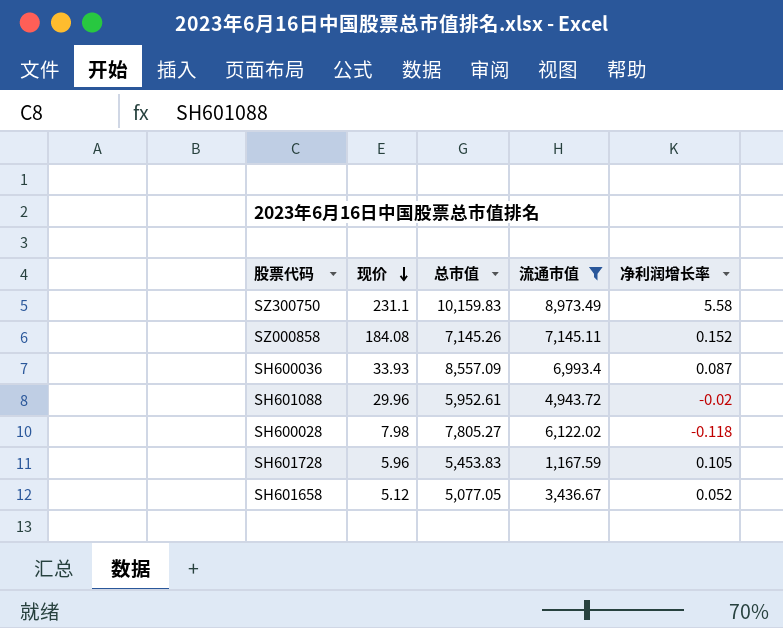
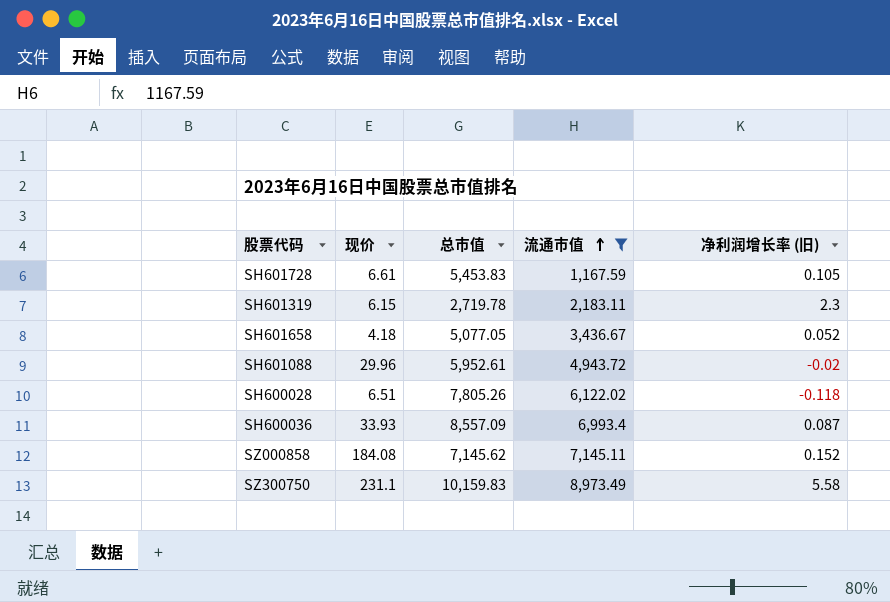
row order: 现价 descending -> 流通市值 ascending
column name: 净利润增长率 -> 净利润增长率 (旧)
SH601728 | 现价: 5.96 -> 6.61
row SH601319: none -> 6.15 | 2,719.78 | 2,183.11 | 2.3
SH601658 | 现价: 5.12 -> 4.18
SH600028 | 现价: 7.98 -> 6.51
SH600028 | 总市值: 7,805.27 -> 7,805.26
SZ000858 | 总市值: 7,145.26 -> 7,145.62

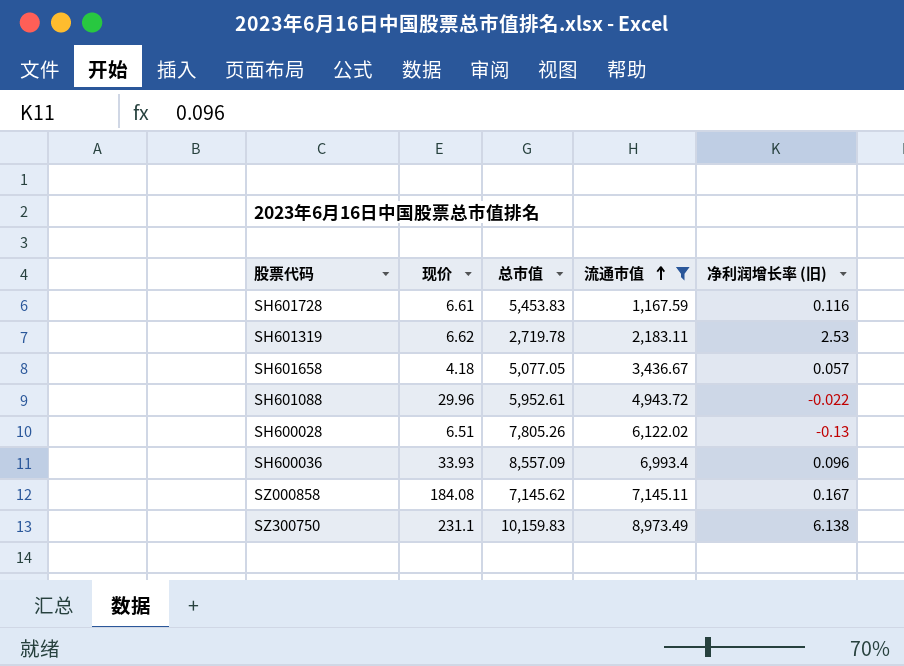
SH601728 | 净利润增长率 (旧): 0.105 -> 0.116
SH601319 | 现价: 6.15 -> 6.62
SH601319 | 净利润增长率 (旧): 2.3 -> 2.53
SH601658 | 净利润增长率 (旧): 0.052 -> 0.057
SH601088 | 净利润增长率 (旧): -0.02 -> -0.022
SH600028 | 净利润增长率 (旧): -0.118 -> -0.13
SH600036 | 净利润增长率 (旧): 0.087 -> 0.096
SZ000858 | 净利润增长率 (旧): 0.152 -> 0.167
SZ300750 | 净利润增长率 (旧): 5.58 -> 6.138

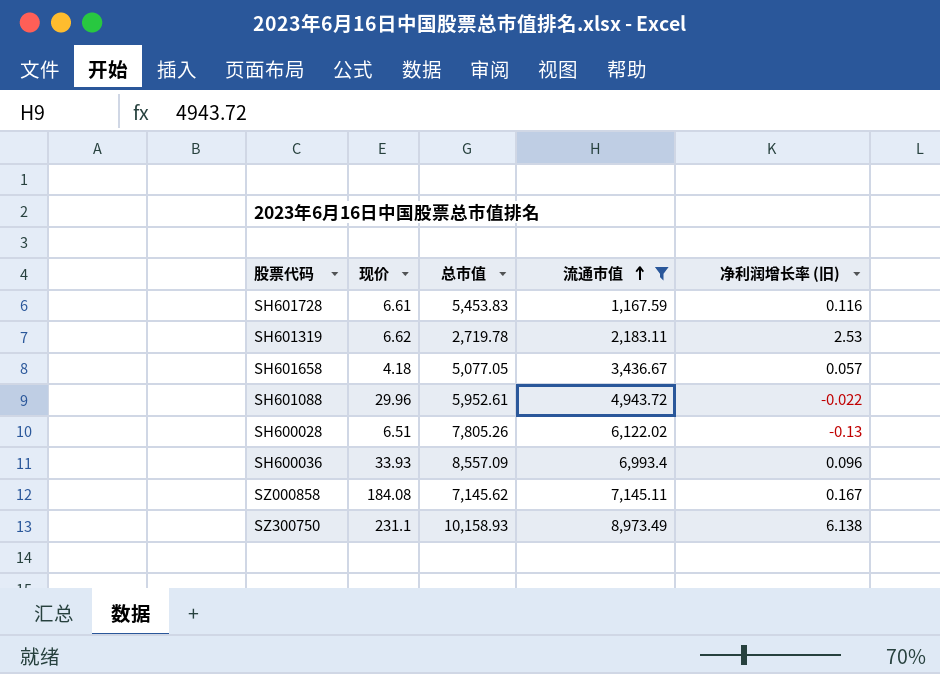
SZ300750 | 总市值: 10,159.83 -> 10,158.93

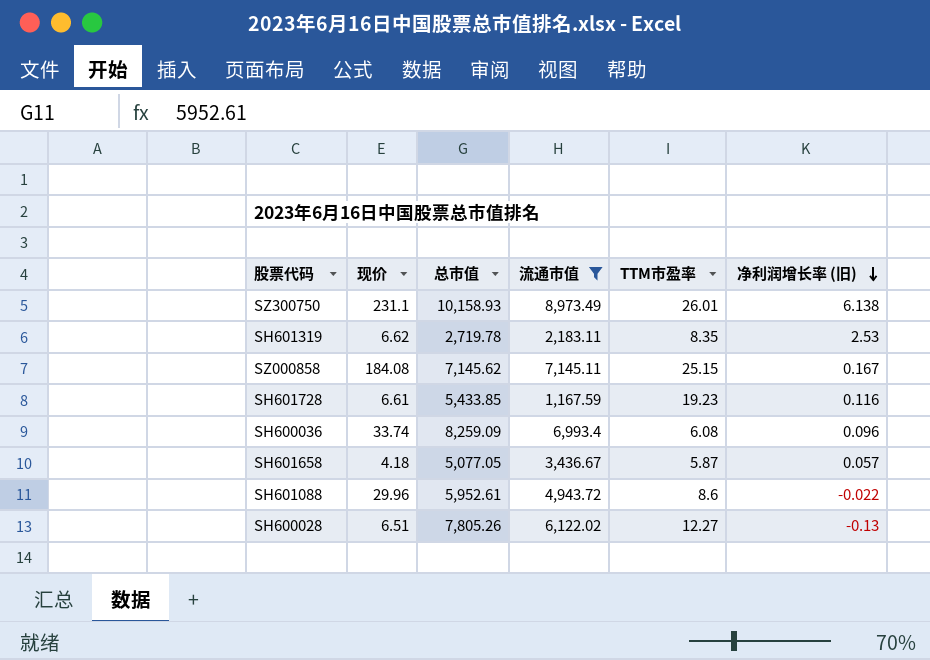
row order: 流通市值 ascending -> 净利润增长率 (旧) descending
column TTM市盈率 | position: none -> 5
SH601728 | 总市值: 5,453.83 -> 5,433.85
SH600036 | 现价: 33.93 -> 33.74
SH600036 | 总市值: 8,557.09 -> 8,259.09

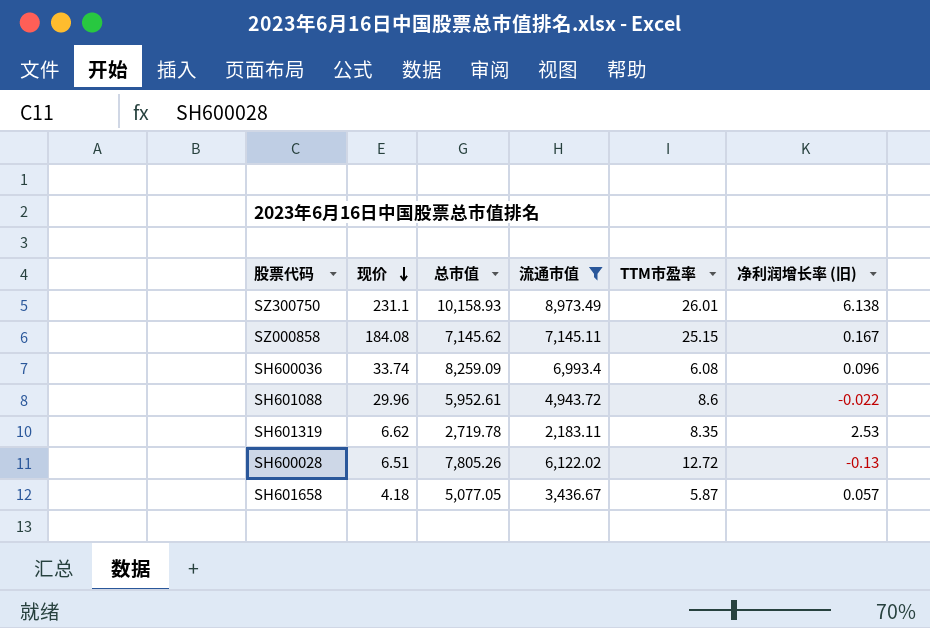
row order: 净利润增长率 (旧) descending -> 现价 descending
row SH601728: 6.61 | 5,433.85 | 1,167.59 | 19.23 | 0.116 -> none
SH600028 | TTM市盈率: 12.27 -> 12.72

